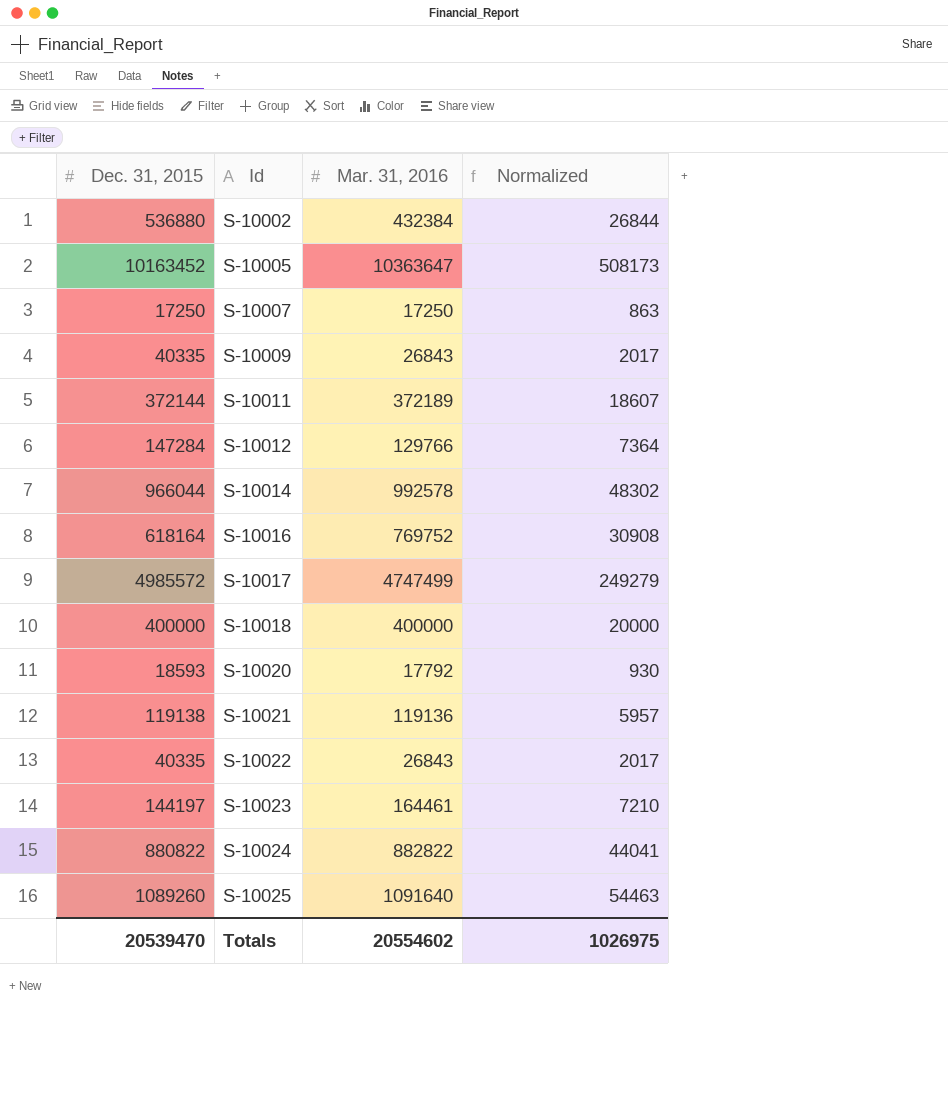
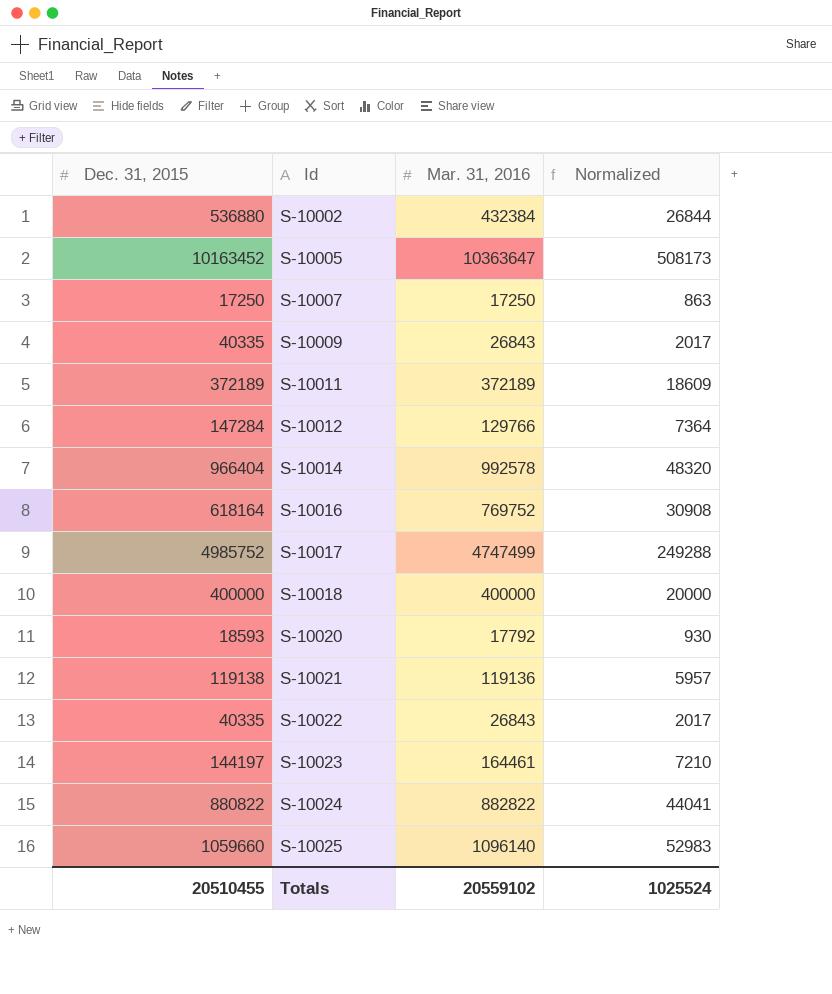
S-10011 | Dec. 31, 2015: 372144 -> 372189
S-10011 | Normalized: 18607 -> 18609
S-10014 | Dec. 31, 2015: 966044 -> 966404
S-10014 | Normalized: 48302 -> 48320
S-10017 | Dec. 31, 2015: 4985572 -> 4985752
S-10017 | Normalized: 249279 -> 249288
S-10025 | Dec. 31, 2015: 1089260 -> 1059660
S-10025 | Mar. 31, 2016: 1091640 -> 1096140
S-10025 | Normalized: 54463 -> 52983
Totals | Dec. 31, 2015: 20539470 -> 20510455
Totals | Mar. 31, 2016: 20554602 -> 20559102
Totals | Normalized: 1026975 -> 1025524

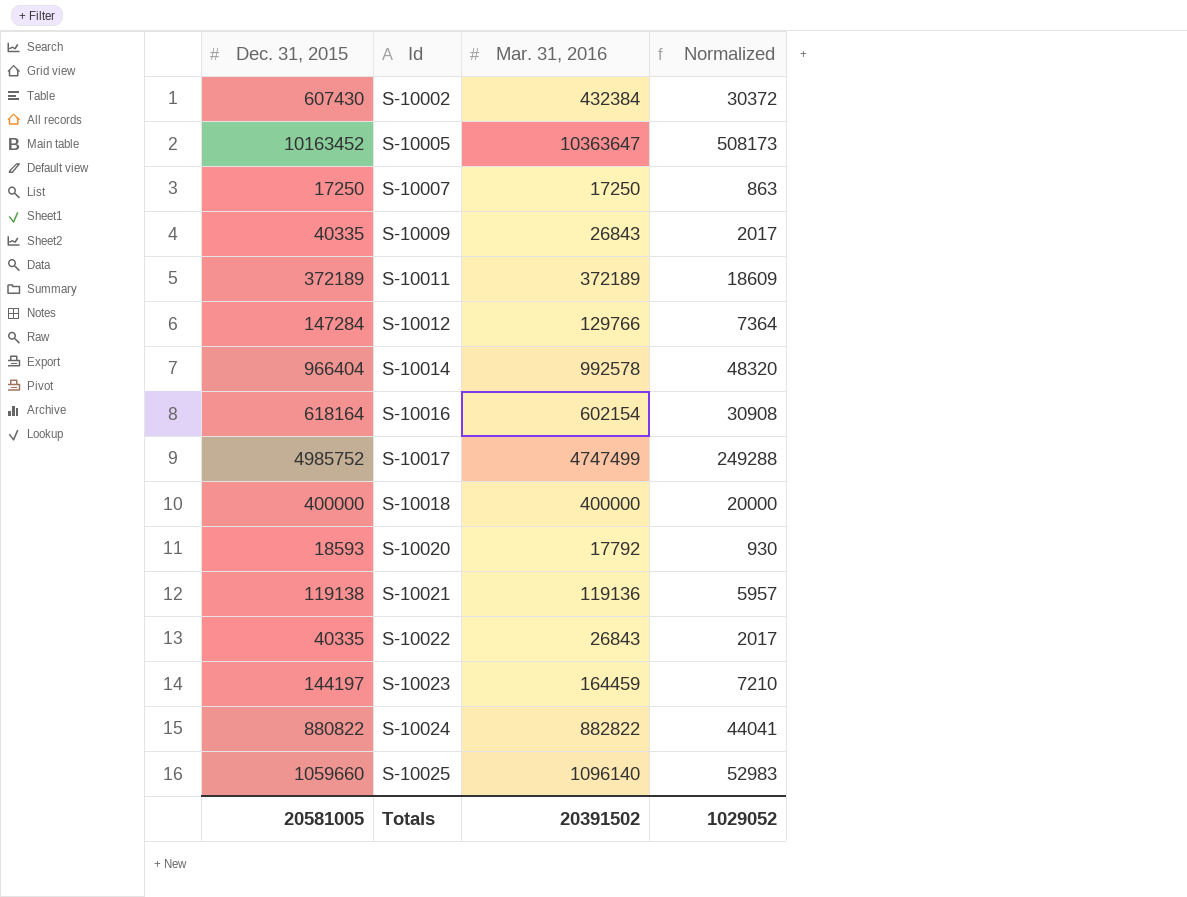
S-10002 | Dec. 31, 2015: 536880 -> 607430
S-10002 | Normalized: 26844 -> 30372
S-10016 | Mar. 31, 2016: 769752 -> 602154
S-10023 | Mar. 31, 2016: 164461 -> 164459
Totals | Dec. 31, 2015: 20510455 -> 20581005
Totals | Mar. 31, 2016: 20559102 -> 20391502
Totals | Normalized: 1025524 -> 1029052

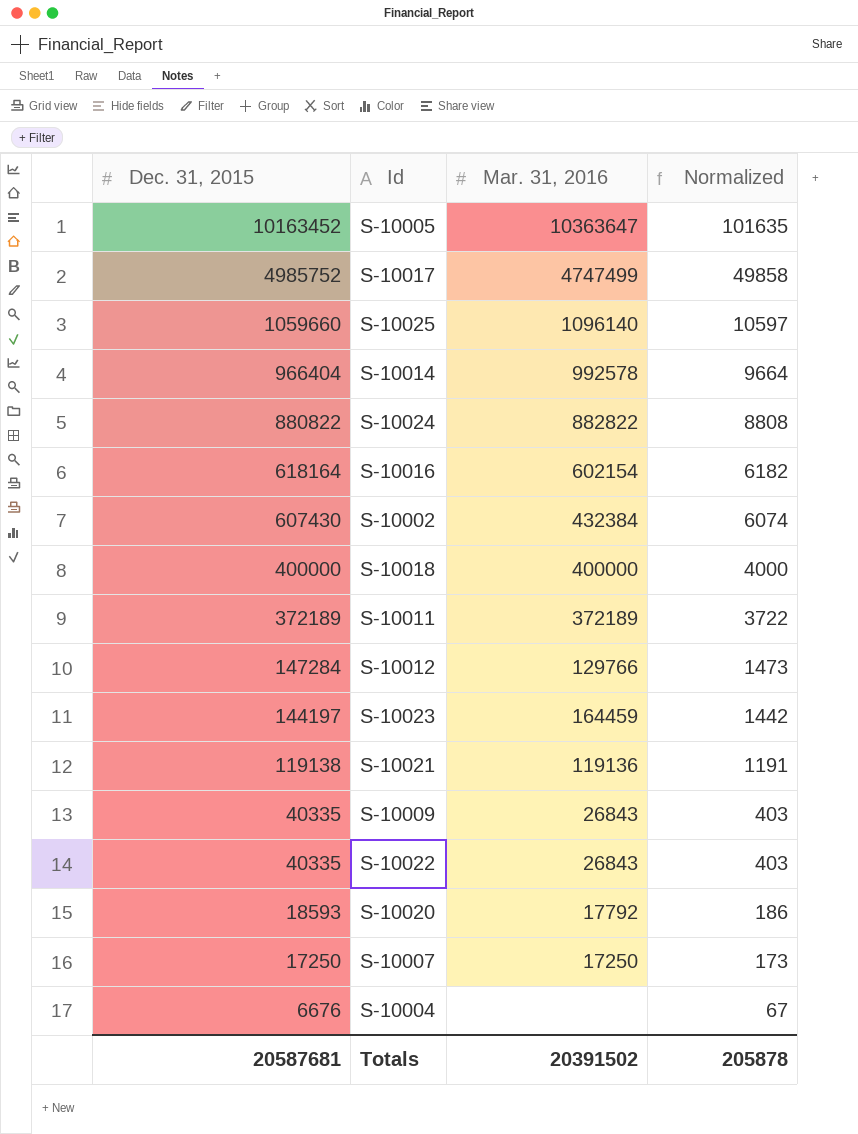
row order: Id ascending -> Dec. 31, 2015 descending
column Normalized | formula: [Dec. 31, 2015] * 0.05 -> [Dec. 31, 2015] * 0.01
row S-10004: none -> 6676 | none | 67
Totals | Dec. 31, 2015: 20581005 -> 20587681
Totals | Normalized: 1029052 -> 205878

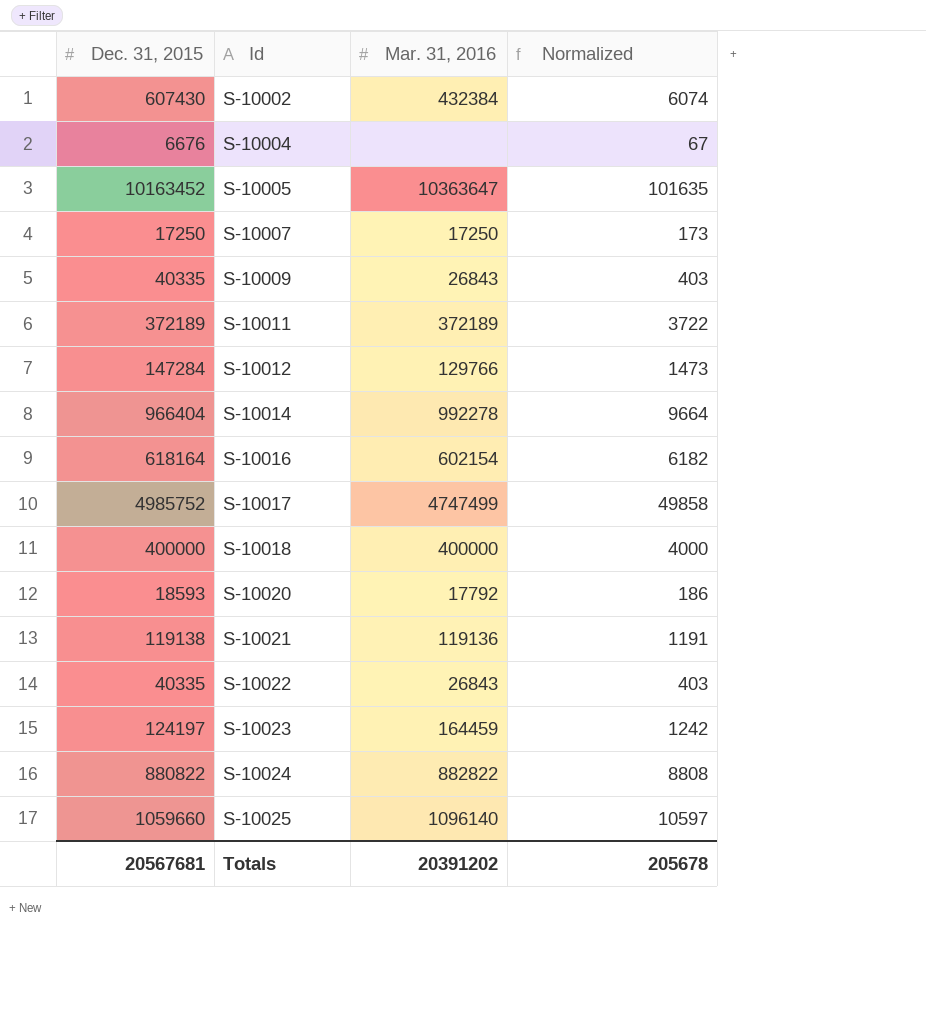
row order: Dec. 31, 2015 descending -> Id ascending
S-10014 | Mar. 31, 2016: 992578 -> 992278
S-10023 | Dec. 31, 2015: 144197 -> 124197
S-10023 | Normalized: 1442 -> 1242
Totals | Dec. 31, 2015: 20587681 -> 20567681
Totals | Mar. 31, 2016: 20391502 -> 20391202
Totals | Normalized: 205878 -> 205678

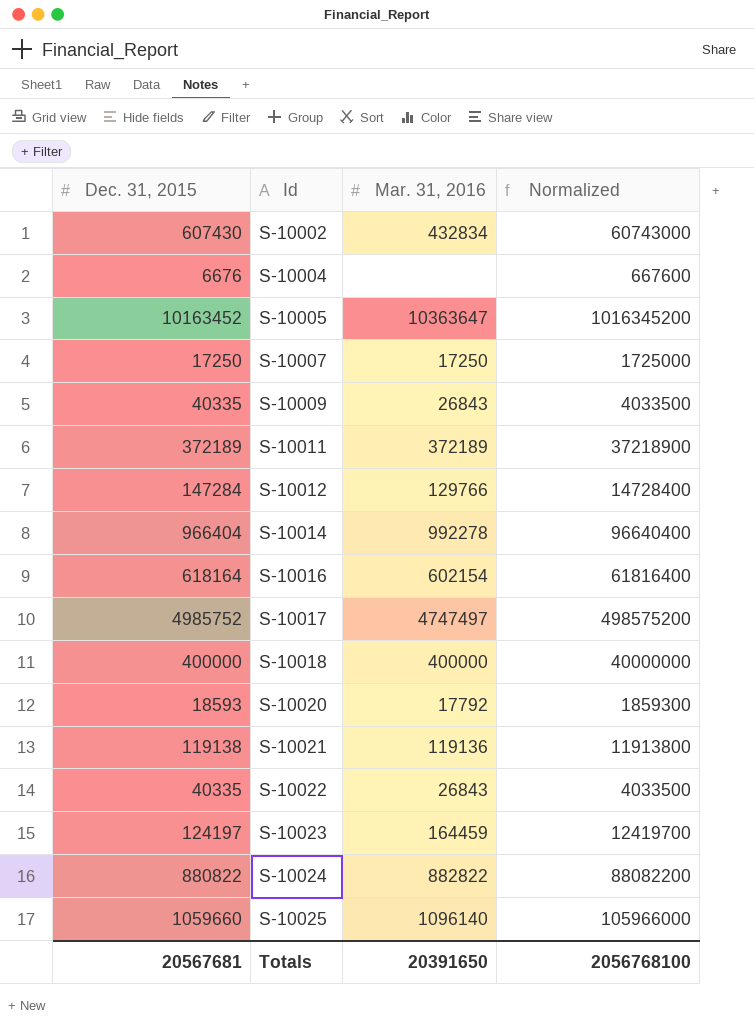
column Normalized | formula: [Dec. 31, 2015] * 0.01 -> [Dec. 31, 2015] * 100
S-10002 | Mar. 31, 2016: 432384 -> 432834
S-10017 | Mar. 31, 2016: 4747499 -> 4747497
Totals | Mar. 31, 2016: 20391202 -> 20391650
Totals | Normalized: 205678 -> 2056768100

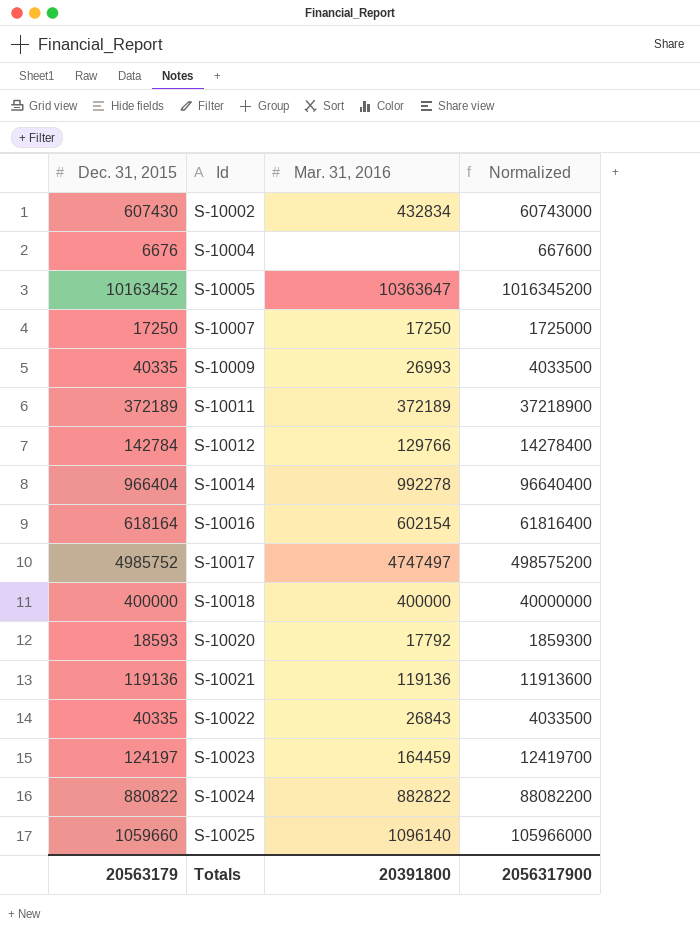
S-10009 | Mar. 31, 2016: 26843 -> 26993
S-10012 | Dec. 31, 2015: 147284 -> 142784
S-10012 | Normalized: 14728400 -> 14278400
S-10021 | Dec. 31, 2015: 119138 -> 119136
S-10021 | Normalized: 11913800 -> 11913600
Totals | Dec. 31, 2015: 20567681 -> 20563179
Totals | Mar. 31, 2016: 20391650 -> 20391800
Totals | Normalized: 2056768100 -> 2056317900

